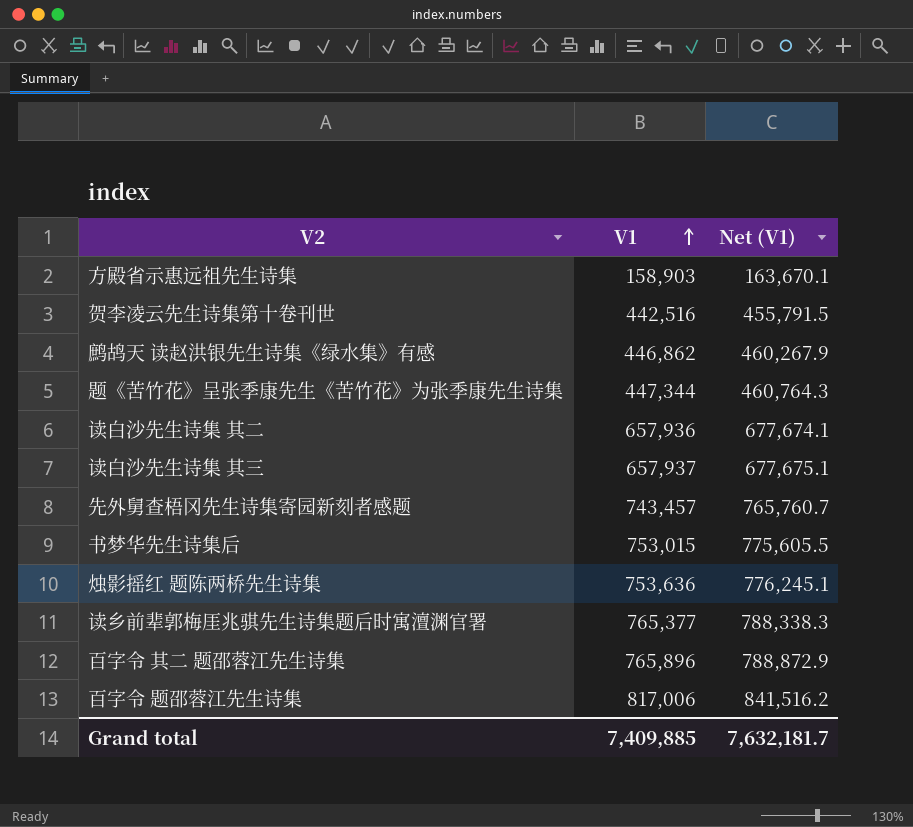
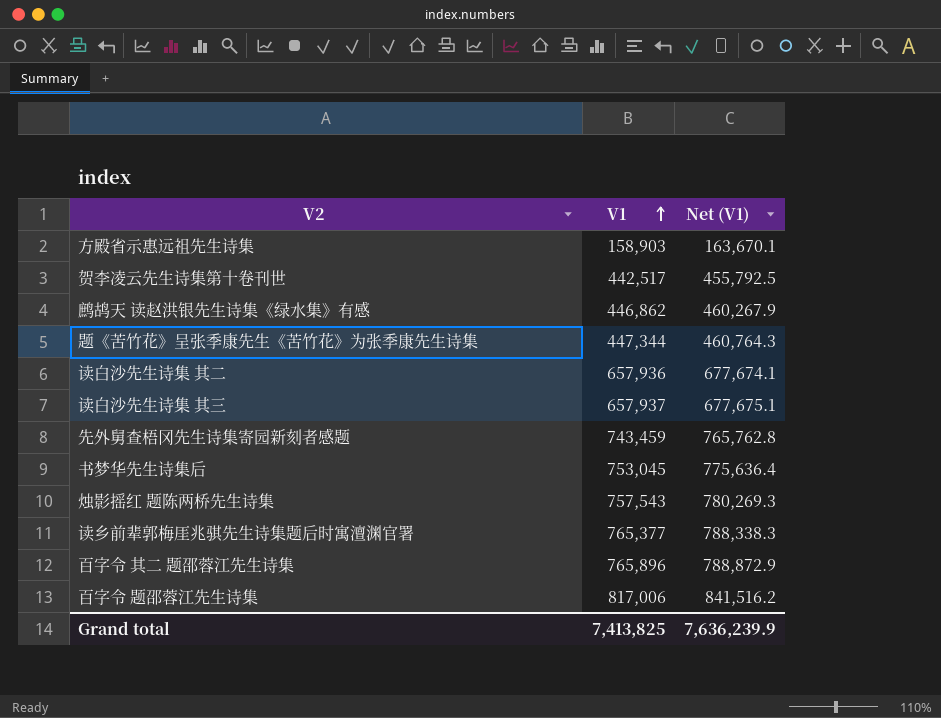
贺李凌云先生诗集第十卷刊世 | V1: 442,516 -> 442,517
贺李凌云先生诗集第十卷刊世 | Net (V1): 455,791.5 -> 455,792.5
先外舅查梧冈先生诗集寄园新刻者感题 | V1: 743,457 -> 743,459
先外舅查梧冈先生诗集寄园新刻者感题 | Net (V1): 765,760.7 -> 765,762.8
书梦华先生诗集后 | V1: 753,015 -> 753,045
书梦华先生诗集后 | Net (V1): 775,605.5 -> 775,636.4
烛影摇红 题陈两桥先生诗集 | V1: 753,636 -> 757,543
烛影摇红 题陈两桥先生诗集 | Net (V1): 776,245.1 -> 780,269.3
Grand total | V1: 7,409,885 -> 7,413,825
Grand total | Net (V1): 7,632,181.7 -> 7,636,239.9

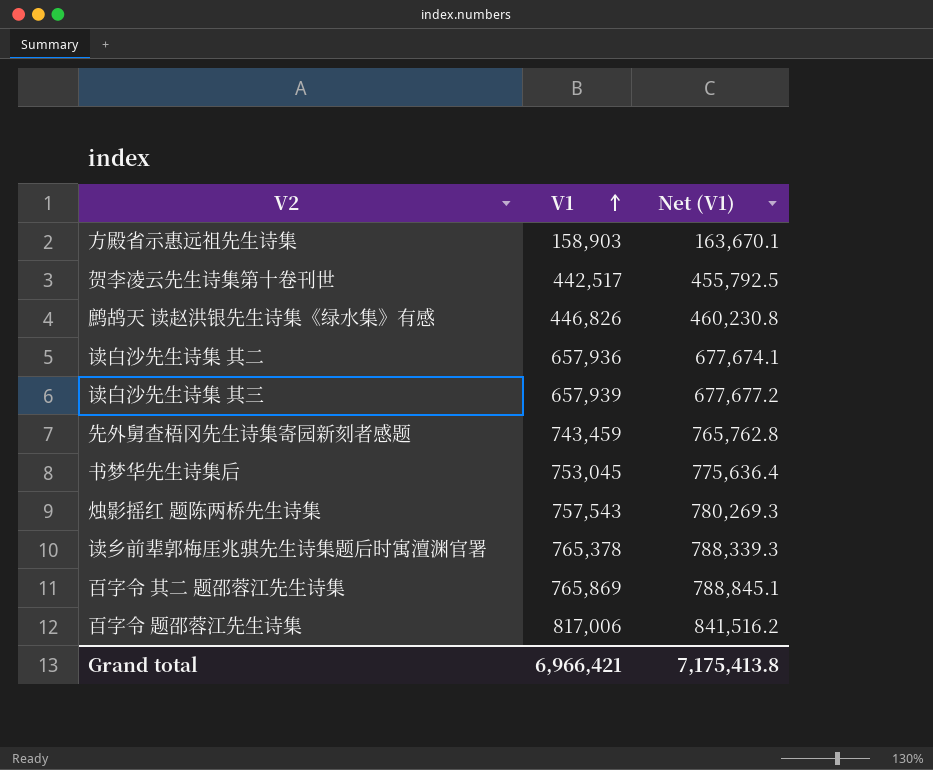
row 题《苦竹花》呈张季康先生《苦竹花》为张季康先生诗集: 447,344 | 460,764.3 -> none
鹧鸪天 读赵洪银先生诗集《绿水集》有感 | V1: 446,862 -> 446,826
鹧鸪天 读赵洪银先生诗集《绿水集》有感 | Net (V1): 460,267.9 -> 460,230.8
读白沙先生诗集 其三 | V1: 657,937 -> 657,939
读白沙先生诗集 其三 | Net (V1): 677,675.1 -> 677,677.2
读乡前辈郭梅厓兆骐先生诗集题后时寓澶渊官署 | V1: 765,377 -> 765,378
读乡前辈郭梅厓兆骐先生诗集题后时寓澶渊官署 | Net (V1): 788,338.3 -> 788,339.3
百字令 其二 题邵蓉江先生诗集 | V1: 765,896 -> 765,869
百字令 其二 题邵蓉江先生诗集 | Net (V1): 788,872.9 -> 788,845.1
Grand total | V1: 7,413,825 -> 6,966,421
Grand total | Net (V1): 7,636,239.9 -> 7,175,413.8

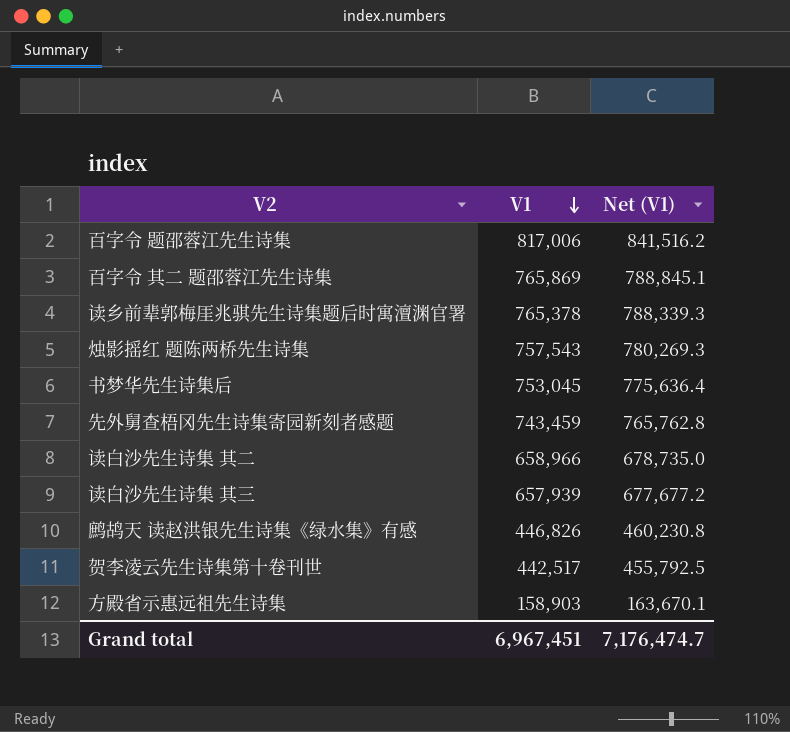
row order: V1 ascending -> V1 descending
读白沙先生诗集 其二 | V1: 657,936 -> 658,966
读白沙先生诗集 其二 | Net (V1): 677,674.1 -> 678,735.0
Grand total | V1: 6,966,421 -> 6,967,451
Grand total | Net (V1): 7,175,413.8 -> 7,176,474.7

